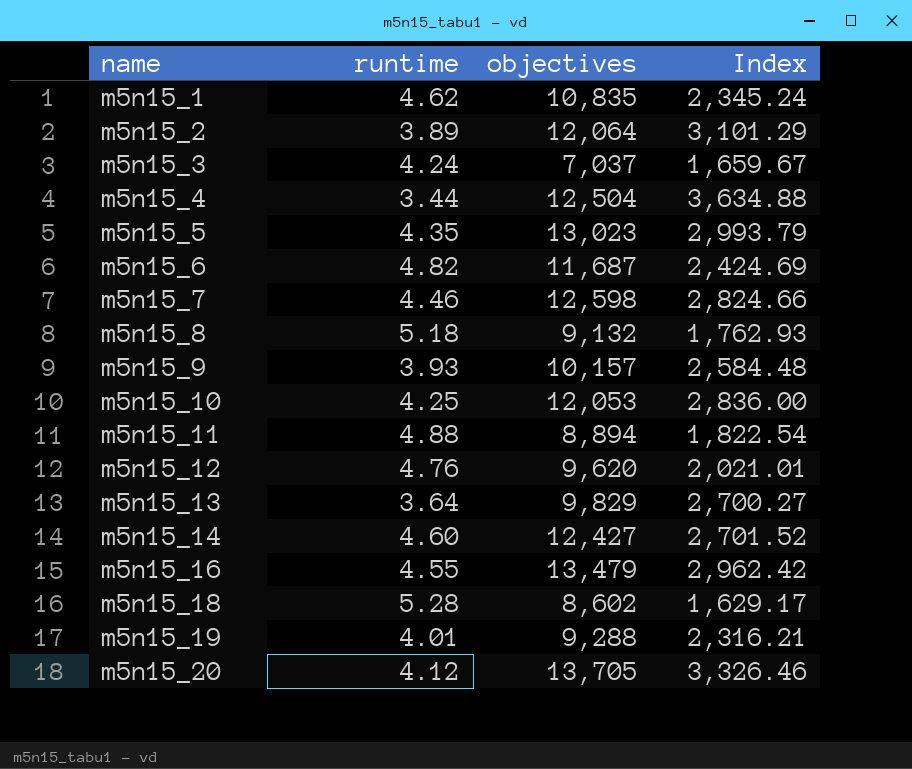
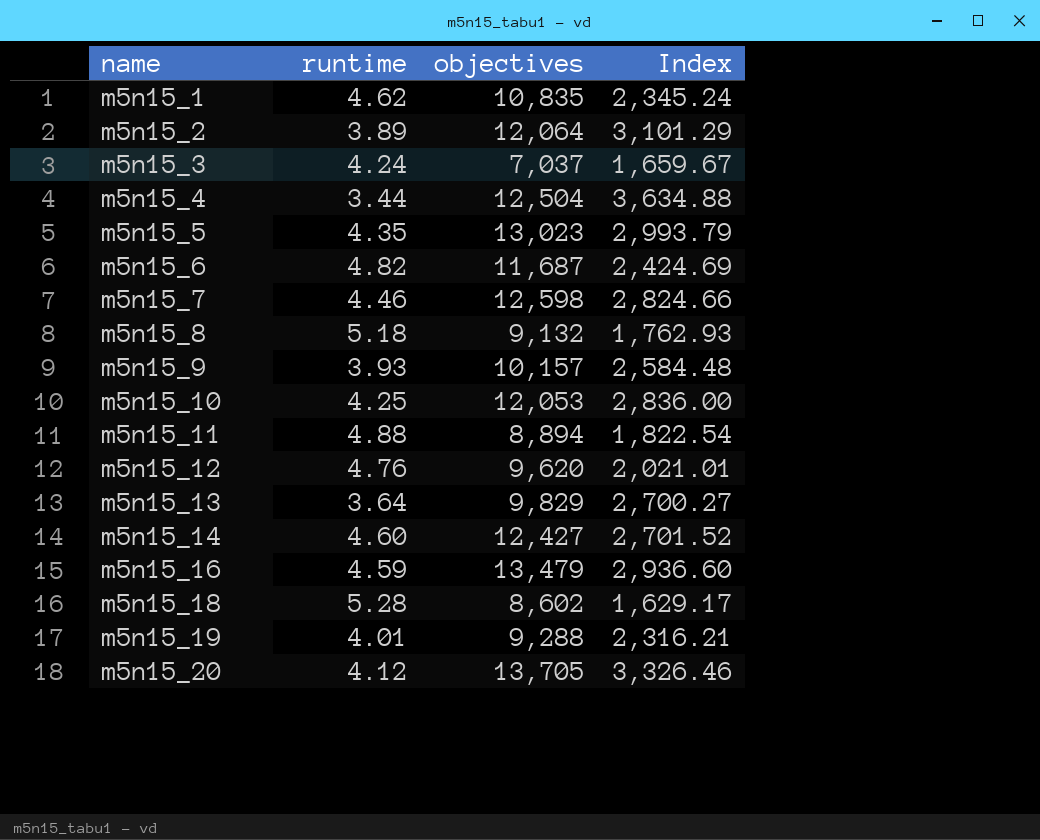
m5n15_16 | runtime: 4.55 -> 4.59
m5n15_16 | Index: 2,962.42 -> 2,936.60

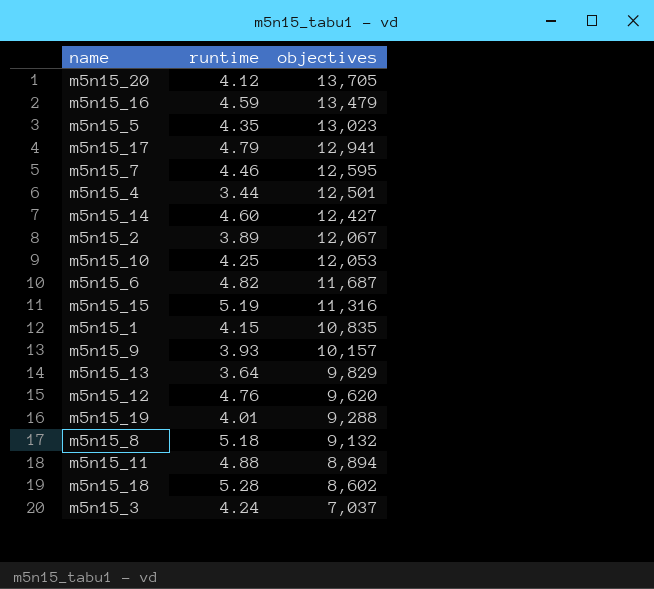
row order: name ascending -> objectives descending
column Index | formula: [objectives] / [runtime] -> none
row m5n15_17: none -> 4.79 | 12,941
m5n15_7 | objectives: 12,598 -> 12,595
m5n15_4 | objectives: 12,504 -> 12,501
m5n15_2 | objectives: 12,064 -> 12,067
row m5n15_15: none -> 5.19 | 11,316
m5n15_1 | runtime: 4.62 -> 4.15

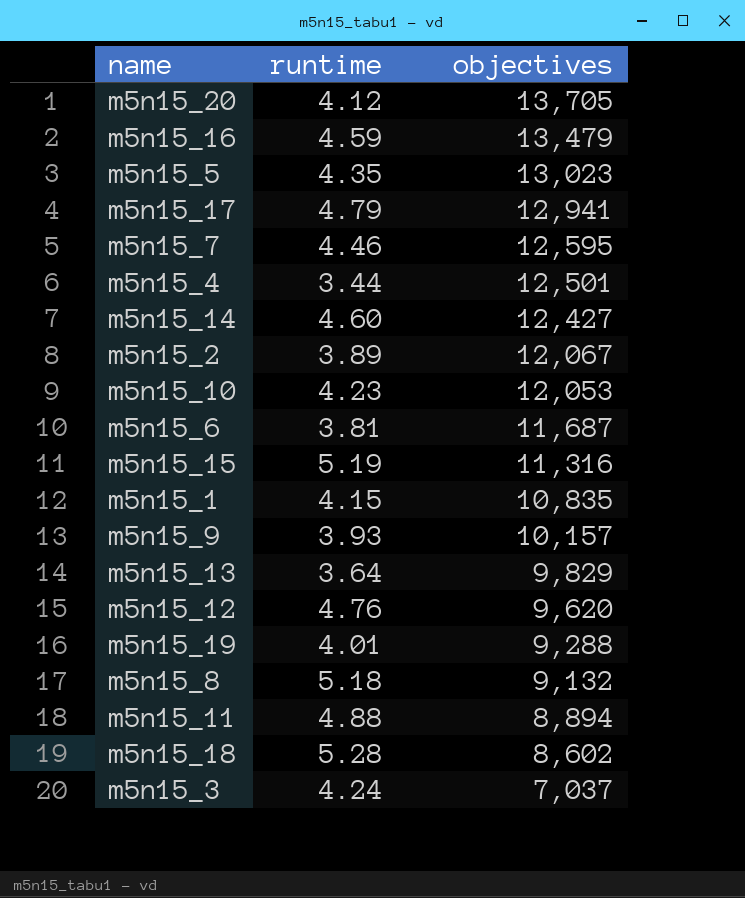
m5n15_10 | runtime: 4.25 -> 4.23
m5n15_6 | runtime: 4.82 -> 3.81

